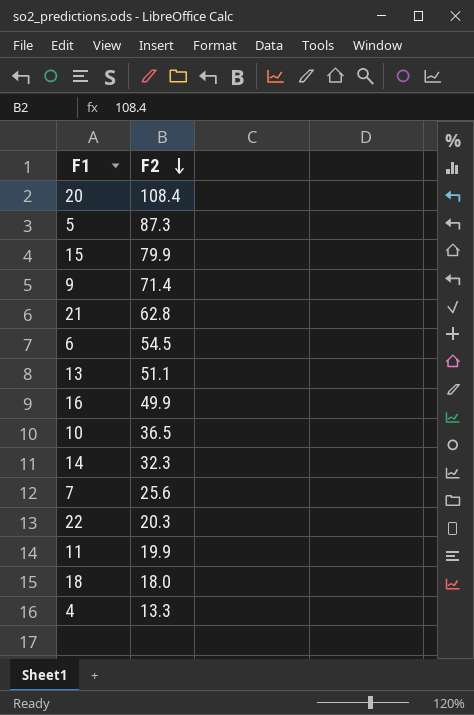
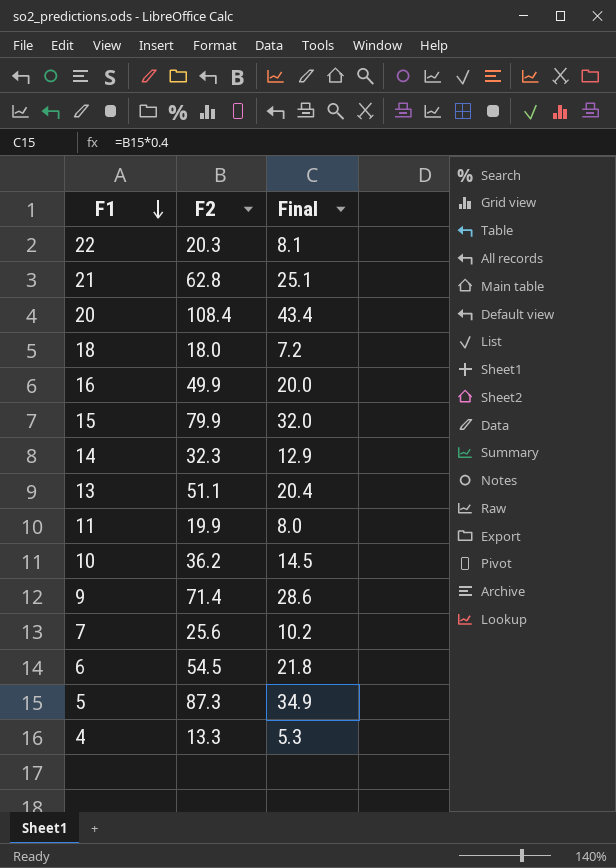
row order: F2 descending -> F1 descending
column Final | formula: none -> [F2] * 0.4
10 | F2: 36.5 -> 36.2

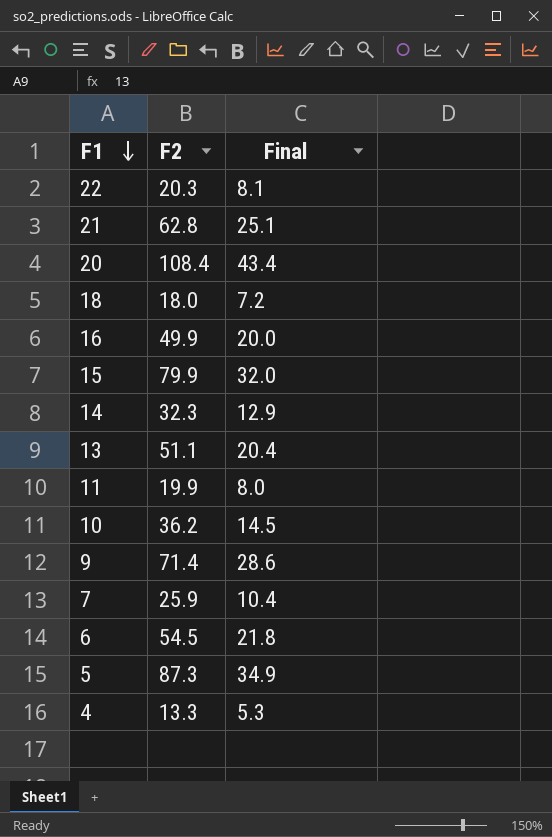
7 | F2: 25.6 -> 25.9
7 | Final: 10.2 -> 10.4

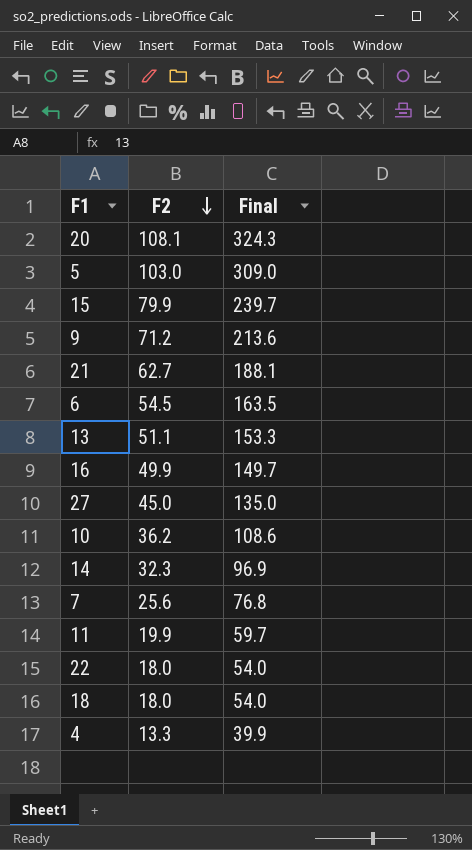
row order: F1 descending -> F2 descending
column Final | formula: [F2] * 0.4 -> [F2] * 3
20 | F2: 108.4 -> 108.1
5 | F2: 87.3 -> 103.0
9 | F2: 71.4 -> 71.2
21 | F2: 62.8 -> 62.7
row 27: none -> 45.0 | 135.0
7 | F2: 25.9 -> 25.6
22 | F2: 20.3 -> 18.0

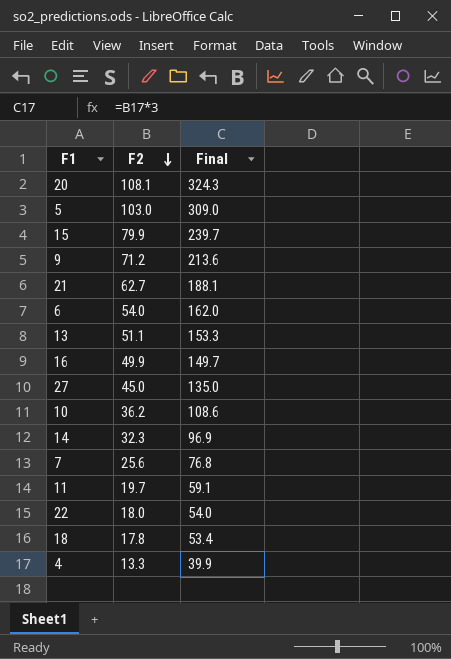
6 | F2: 54.5 -> 54.0
6 | Final: 163.5 -> 162.0
11 | F2: 19.9 -> 19.7
11 | Final: 59.7 -> 59.1
18 | F2: 18.0 -> 17.8
18 | Final: 54.0 -> 53.4

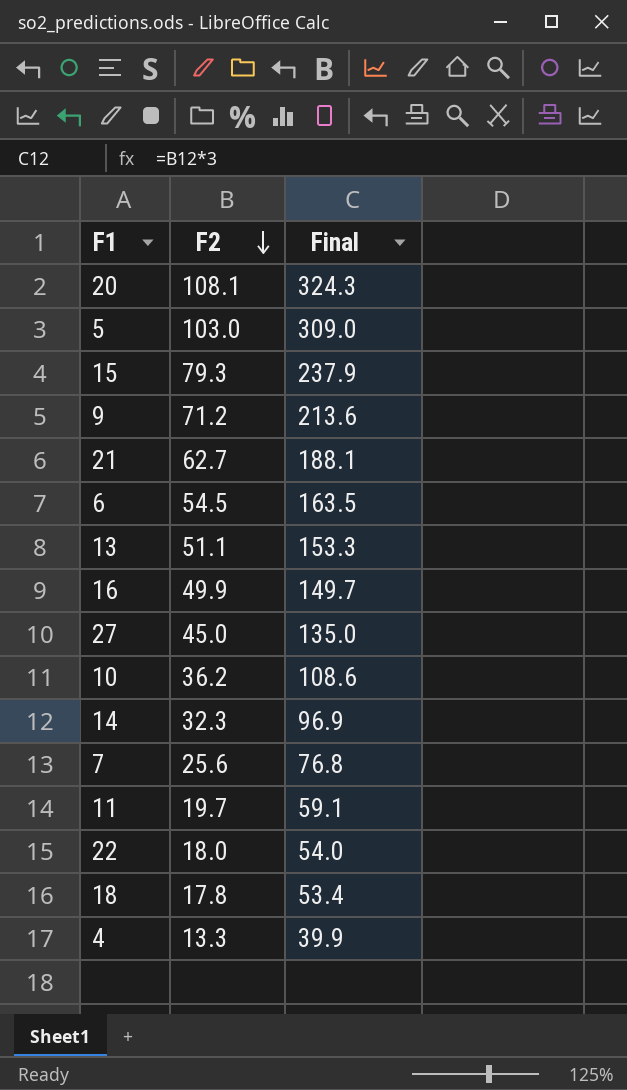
15 | F2: 79.9 -> 79.3
15 | Final: 239.7 -> 237.9
6 | F2: 54.0 -> 54.5
6 | Final: 162.0 -> 163.5

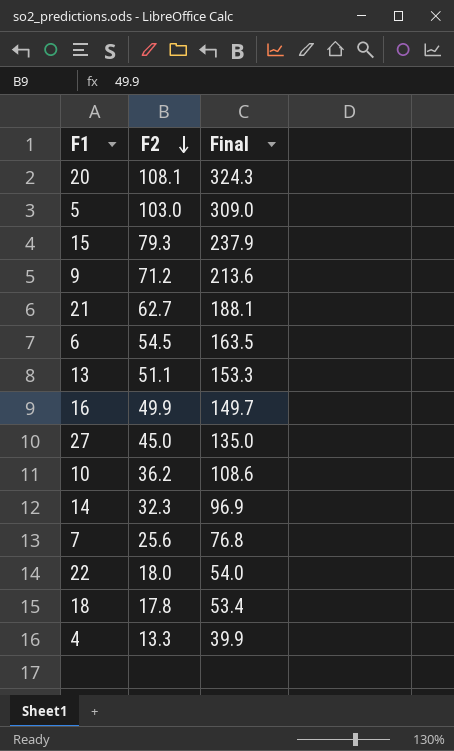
row 11: 19.7 | 59.1 -> none

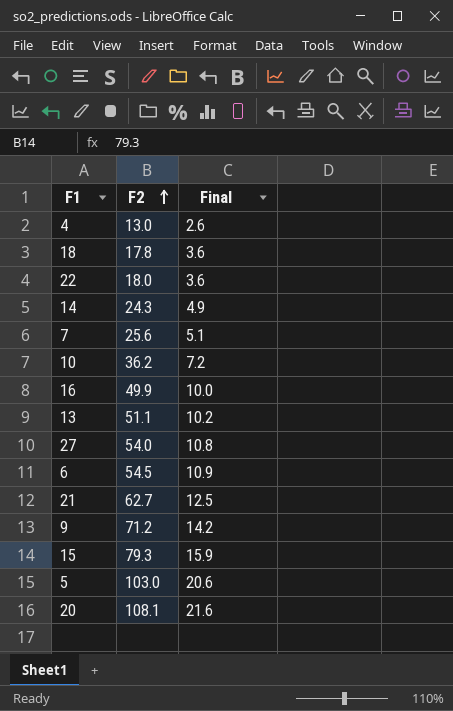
row order: F2 descending -> F2 ascending
column Final | formula: [F2] * 3 -> [F2] * 0.2
4 | F2: 13.3 -> 13.0
14 | F2: 32.3 -> 24.3
27 | F2: 45.0 -> 54.0

